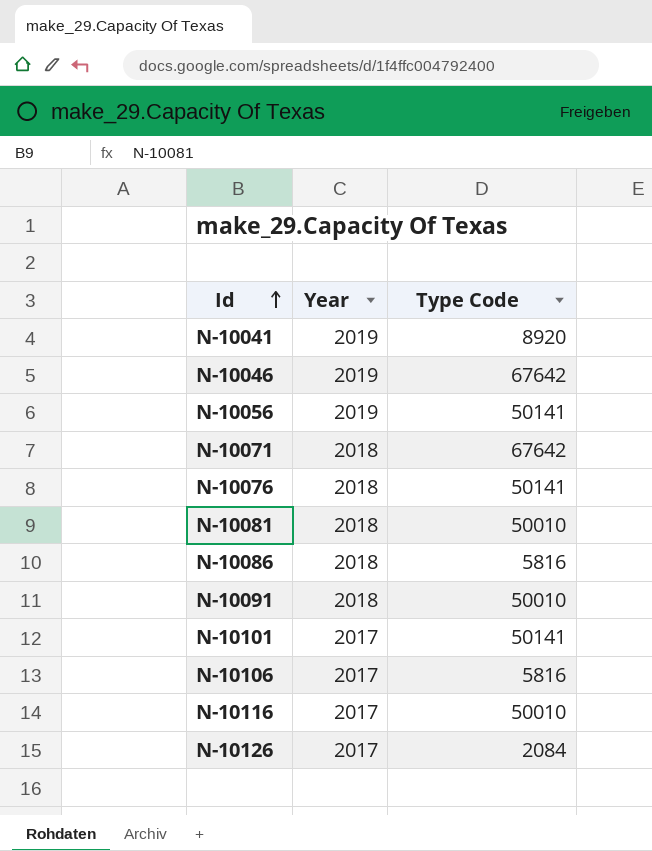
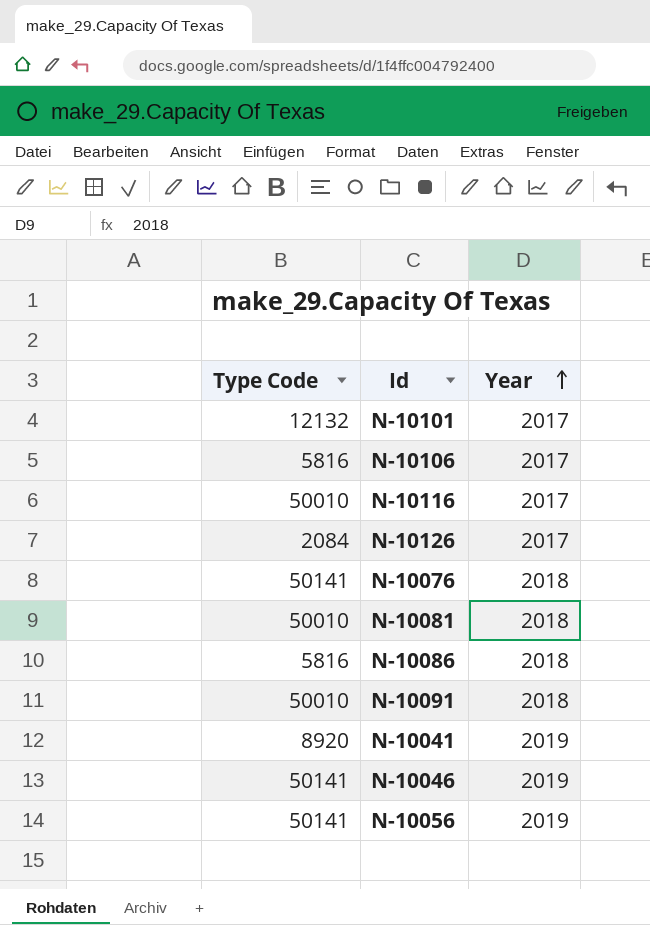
row order: Id ascending -> Year ascending
column Type Code | position: 3 -> 1
row N-10071: 2018 | 67642 -> none
N-10101 | Type Code: 50141 -> 12132
N-10046 | Type Code: 67642 -> 50141

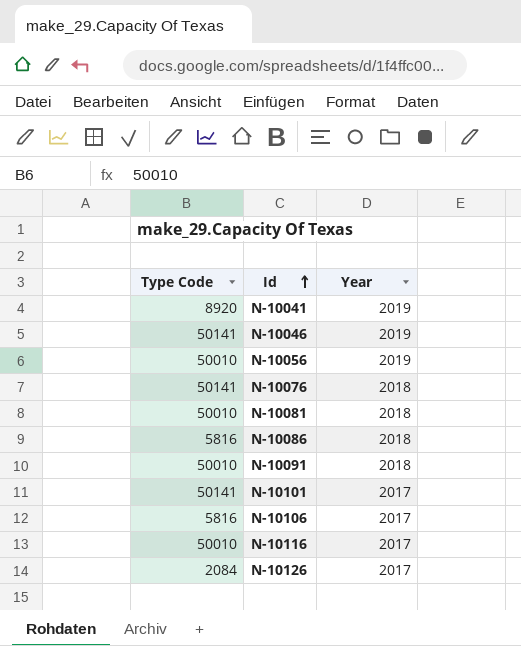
row order: Year ascending -> Id ascending
N-10056 | Type Code: 50141 -> 50010
N-10101 | Type Code: 12132 -> 50141

